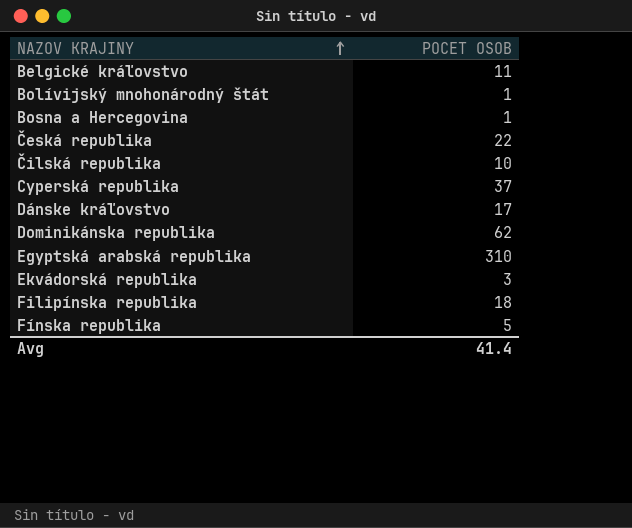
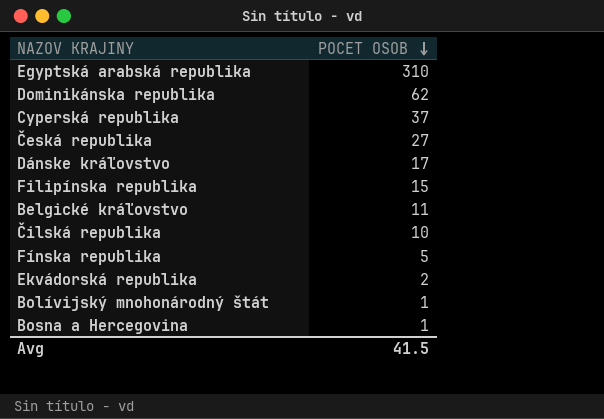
row order: NAZOV KRAJINY ascending -> POCET OSOB descending
Česká republika | POCET OSOB: 22 -> 27
Filipínska republika | POCET OSOB: 18 -> 15
Ekvádorská republika | POCET OSOB: 3 -> 2
Avg | POCET OSOB: 41.4 -> 41.5

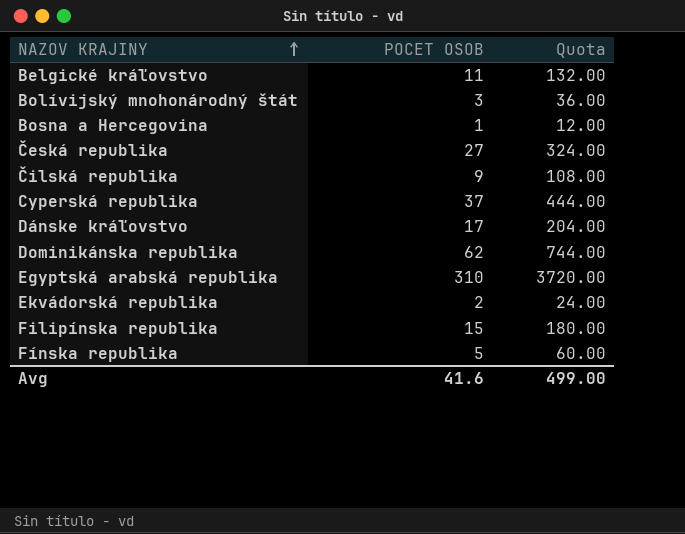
row order: POCET OSOB descending -> NAZOV KRAJINY ascending
column Quota | formula: none -> [POCET OSOB] * 12
Bolívijský mnohonárodný štát | POCET OSOB: 1 -> 3
Čilská republika | POCET OSOB: 10 -> 9
Avg | POCET OSOB: 41.5 -> 41.6

